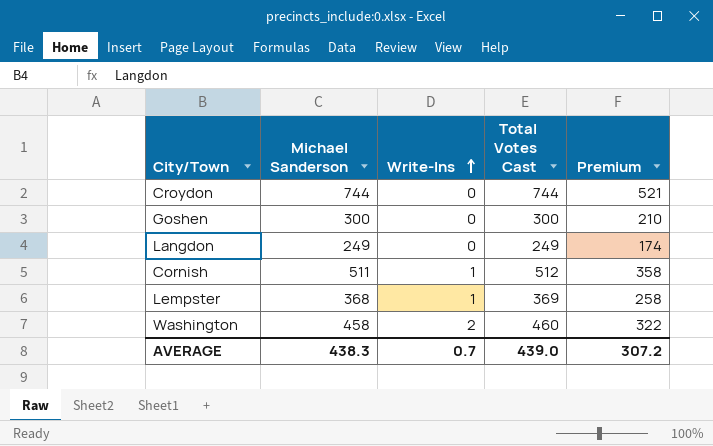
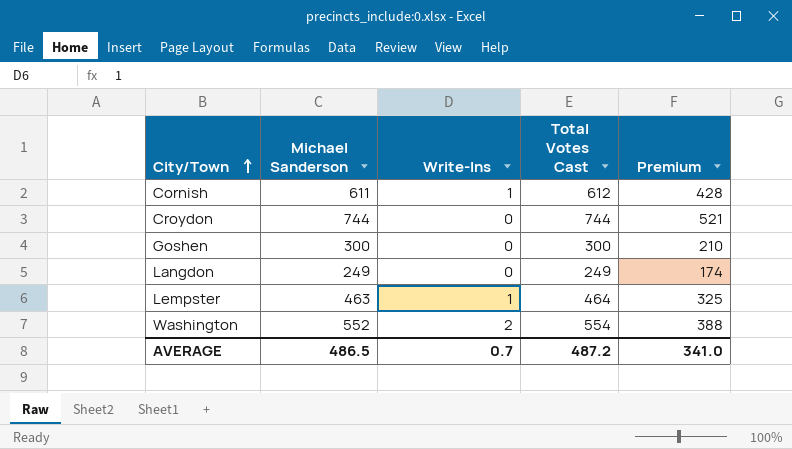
row order: Write-Ins ascending -> City/Town ascending
Cornish | Michael Sanderson: 511 -> 611
Cornish | Total Votes Cast: 512 -> 612
Cornish | Premium: 358 -> 428
Lempster | Michael Sanderson: 368 -> 463
Lempster | Total Votes Cast: 369 -> 464
Lempster | Premium: 258 -> 325
Washington | Michael Sanderson: 458 -> 552
Washington | Total Votes Cast: 460 -> 554
Washington | Premium: 322 -> 388
AVERAGE | Michael Sanderson: 438.3 -> 486.5
AVERAGE | Total Votes Cast: 439.0 -> 487.2
AVERAGE | Premium: 307.2 -> 341.0

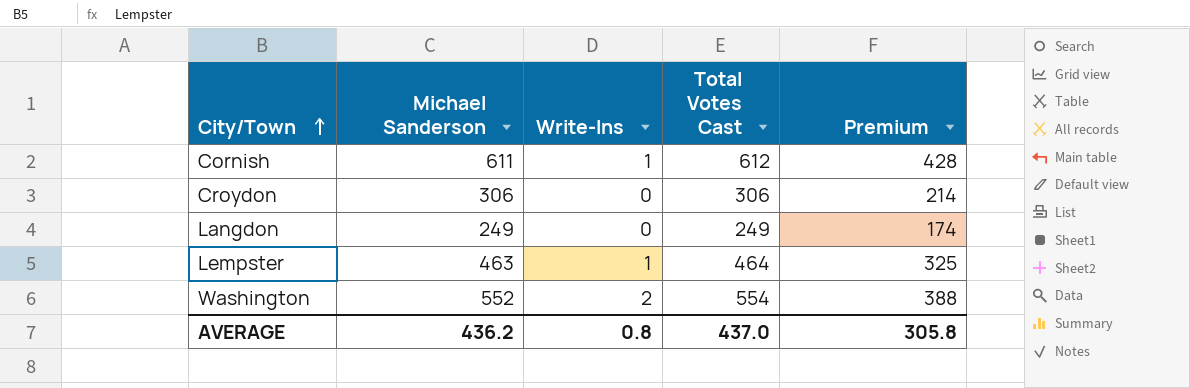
row Goshen: 300 | 0 | 300 | 210 -> none
Croydon | Michael Sanderson: 744 -> 306
Croydon | Total Votes Cast: 744 -> 306
Croydon | Premium: 521 -> 214
AVERAGE | Michael Sanderson: 486.5 -> 436.2
AVERAGE | Write-Ins: 0.7 -> 0.8
AVERAGE | Total Votes Cast: 487.2 -> 437.0
AVERAGE | Premium: 341.0 -> 305.8

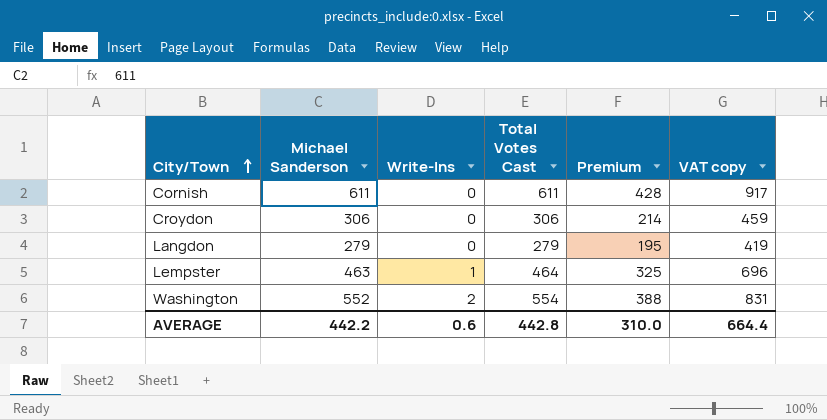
column VAT copy | formula: none -> [Total Votes Cast] * 1.5
Cornish | Write-Ins: 1 -> 0
Cornish | Total Votes Cast: 612 -> 611
Langdon | Michael Sanderson: 249 -> 279
Langdon | Total Votes Cast: 249 -> 279
Langdon | Premium: 174 -> 195
AVERAGE | Michael Sanderson: 436.2 -> 442.2
AVERAGE | Write-Ins: 0.8 -> 0.6
AVERAGE | Total Votes Cast: 437.0 -> 442.8
AVERAGE | Premium: 305.8 -> 310.0

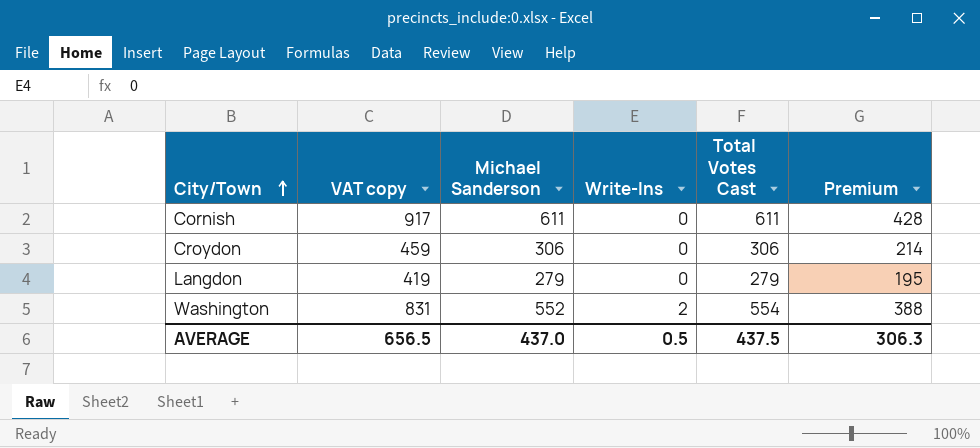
column VAT copy | position: 6 -> 2
row Lempster: 463 | 1 | 464 | 325 | 696 -> none
AVERAGE | VAT copy: 664.4 -> 656.5
AVERAGE | Michael Sanderson: 442.2 -> 437.0
AVERAGE | Write-Ins: 0.6 -> 0.5
AVERAGE | Total Votes Cast: 442.8 -> 437.5
AVERAGE | Premium: 310.0 -> 306.3

